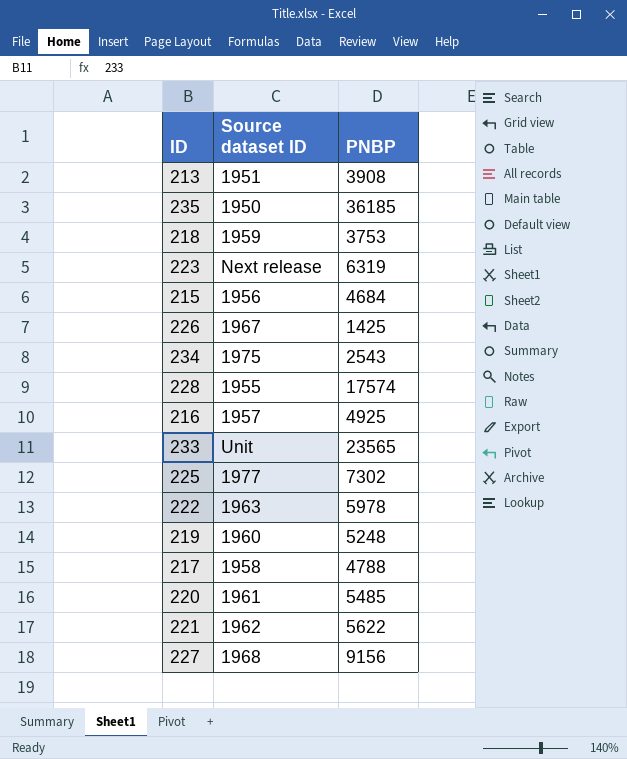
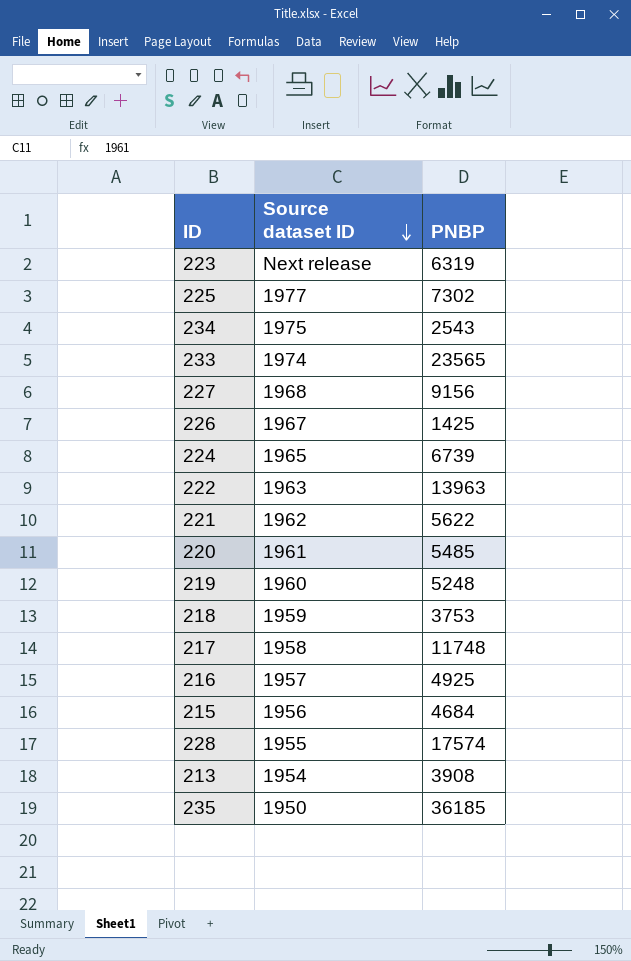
row order: none -> Source dataset ID descending
233 | Source dataset ID: Unit -> 1974
row 224: none -> 1965 | 6739
222 | PNBP: 5978 -> 13963
217 | PNBP: 4788 -> 11748
213 | Source dataset ID: 1951 -> 1954

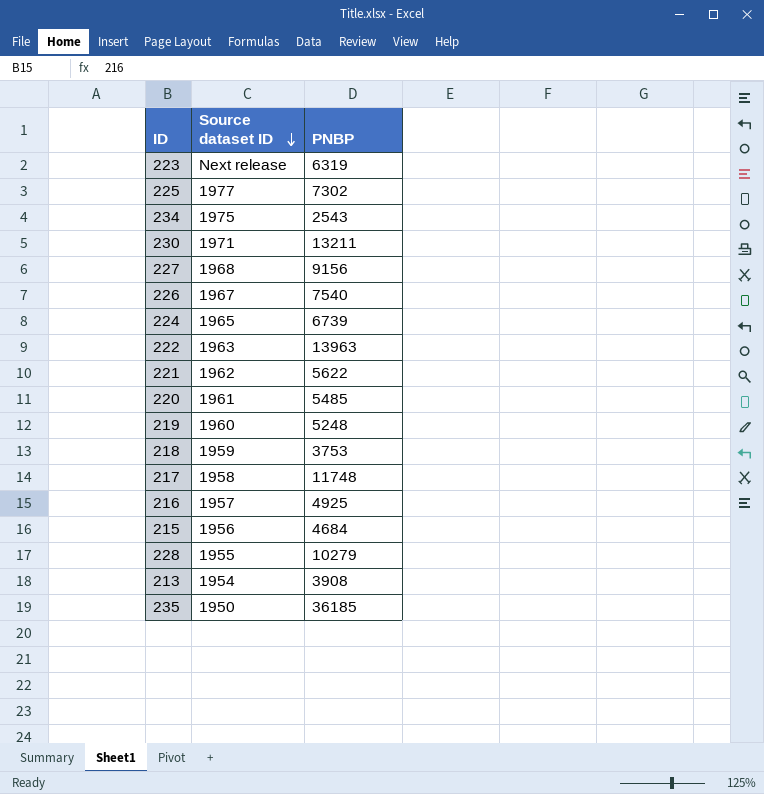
row 233: 1974 | 23565 -> none
row 230: none -> 1971 | 13211
226 | PNBP: 1425 -> 7540
228 | PNBP: 17574 -> 10279

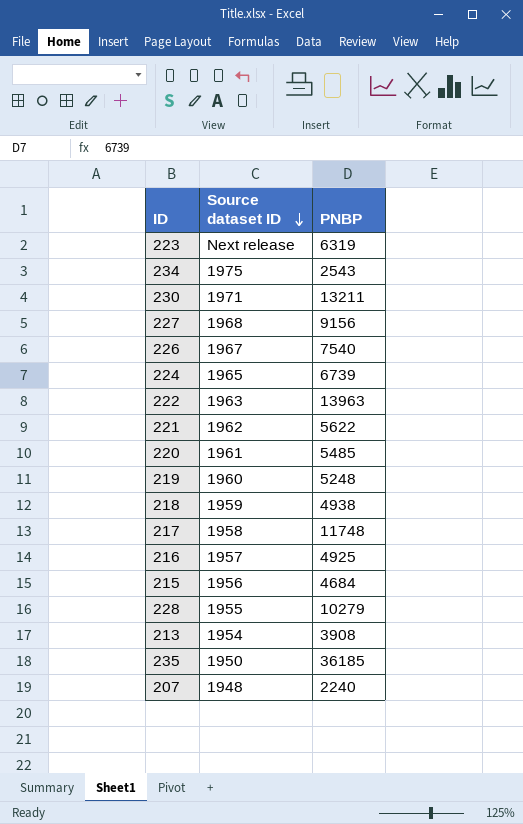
row 225: 1977 | 7302 -> none
218 | PNBP: 3753 -> 4938
row 207: none -> 1948 | 2240

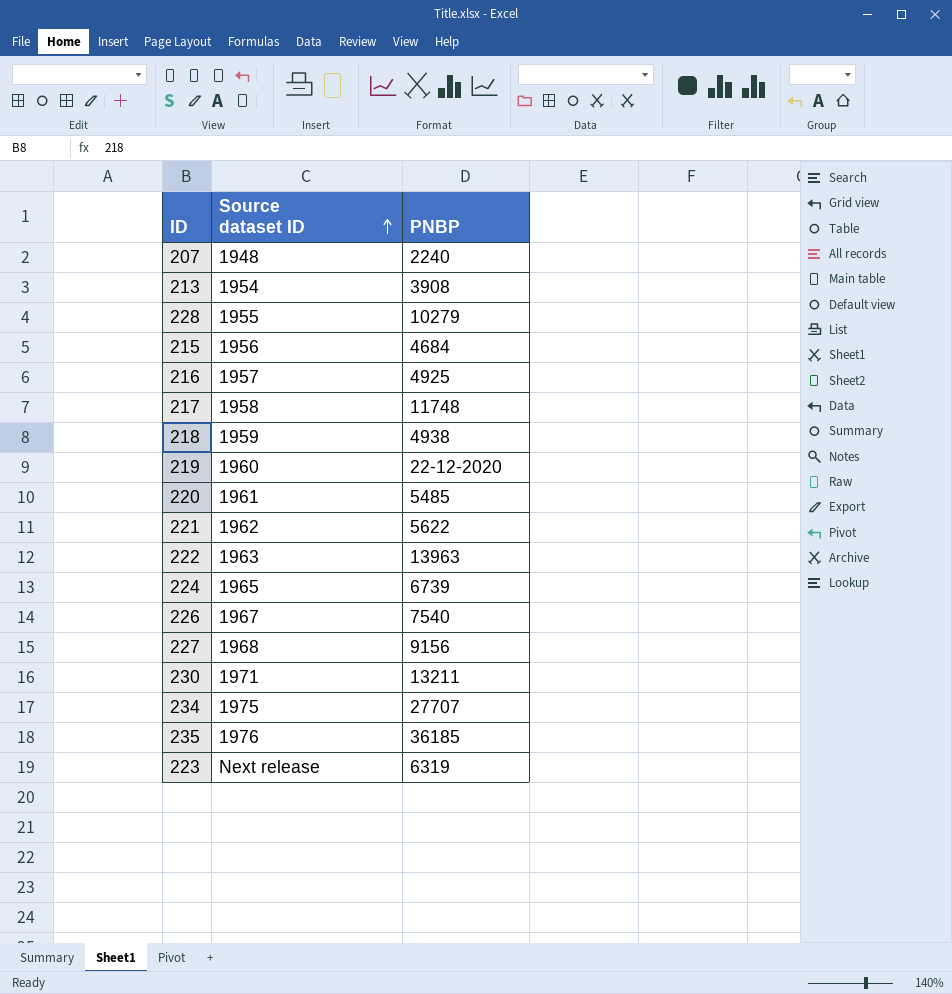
row order: Source dataset ID descending -> Source dataset ID ascending
219 | PNBP: 5248 -> 22-12-2020
234 | PNBP: 2543 -> 27707
235 | Source dataset ID: 1950 -> 1976

